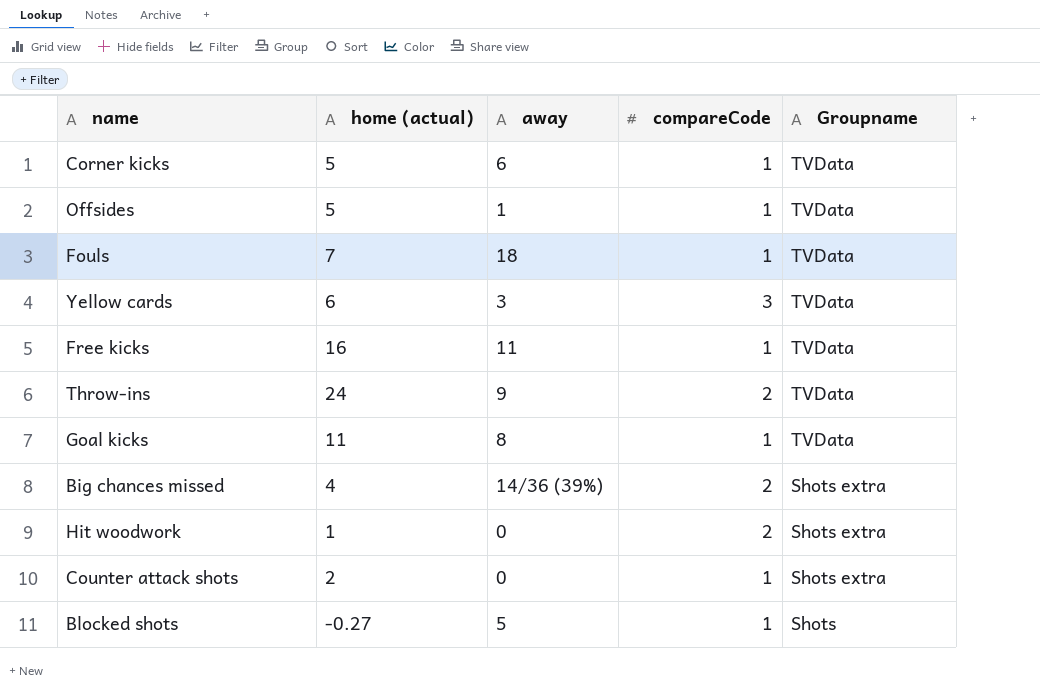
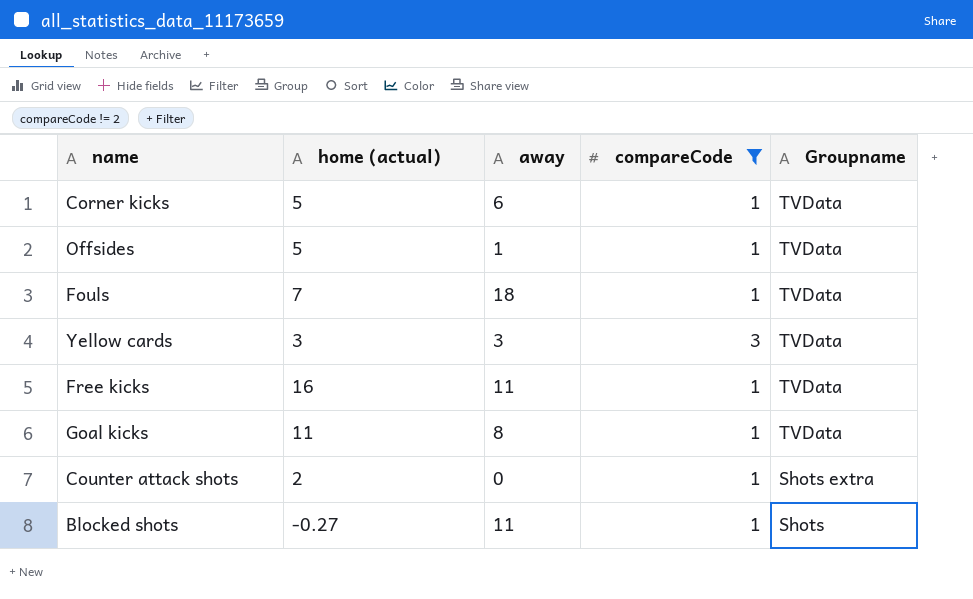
filter: none -> compareCode != 2
Yellow cards | home (actual): 6 -> 3
Blocked shots | away: 5 -> 11

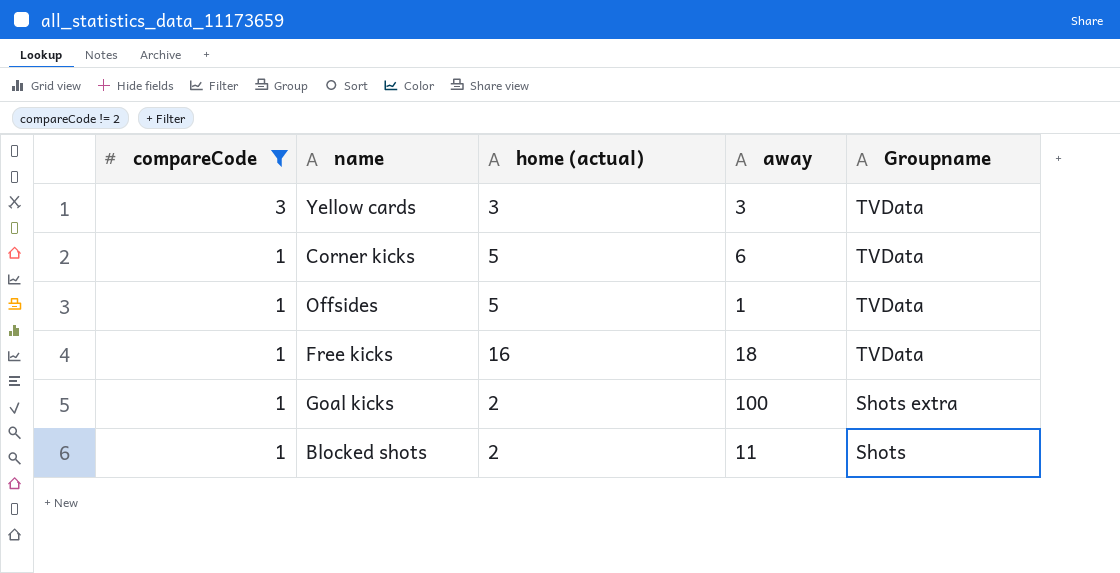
row order: Groupname descending -> compareCode descending
column compareCode | position: 4 -> 1
row Fouls: 7 | 18 | 1 | TVData -> none
row Counter attack shots: 2 | 0 | 1 | Shots extra -> none
Free kicks | away: 11 -> 18
Goal kicks | home (actual): 11 -> 2
Goal kicks | away: 8 -> 100
Goal kicks | Groupname: TVData -> Shots extra
Blocked shots | home (actual): -0.27 -> 2

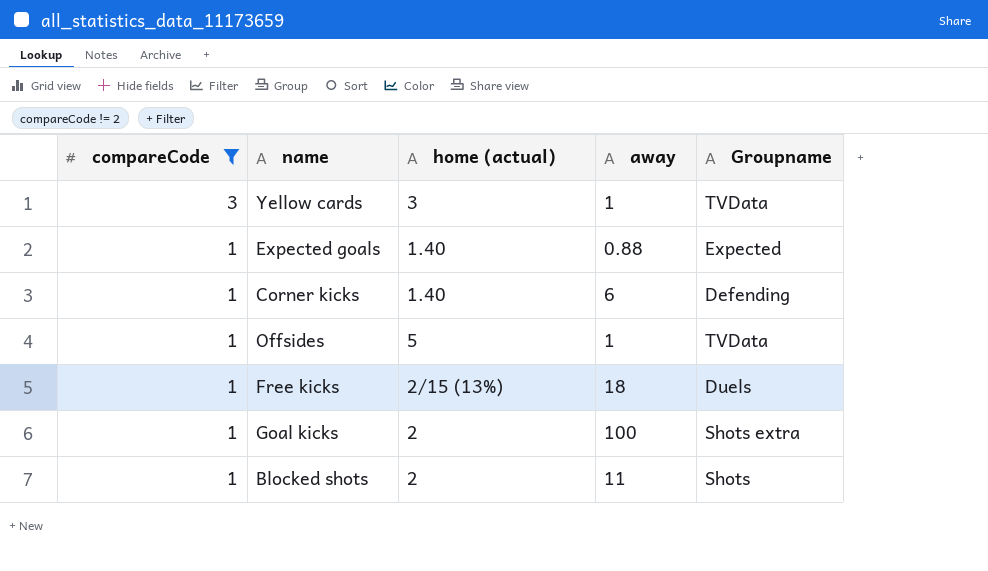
Yellow cards | away: 3 -> 1
row Expected goals: none -> 1 | 1.40 | 0.88 | Expected
Corner kicks | home (actual): 5 -> 1.40
Corner kicks | Groupname: TVData -> Defending
Free kicks | home (actual): 16 -> 2/15 (13%)
Free kicks | Groupname: TVData -> Duels

